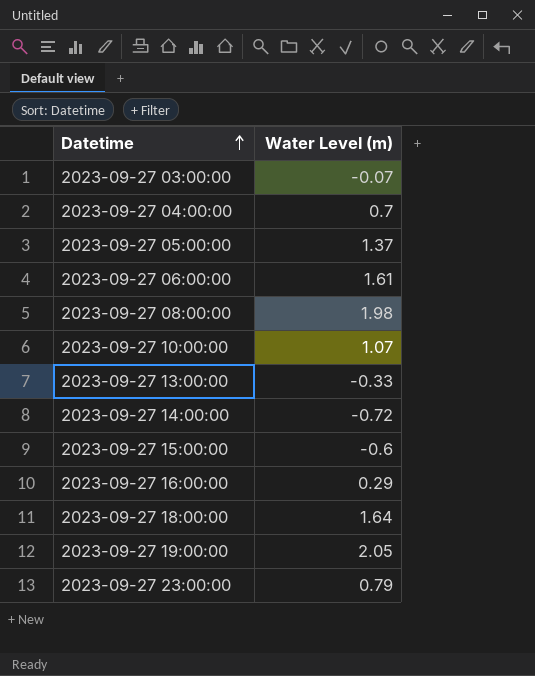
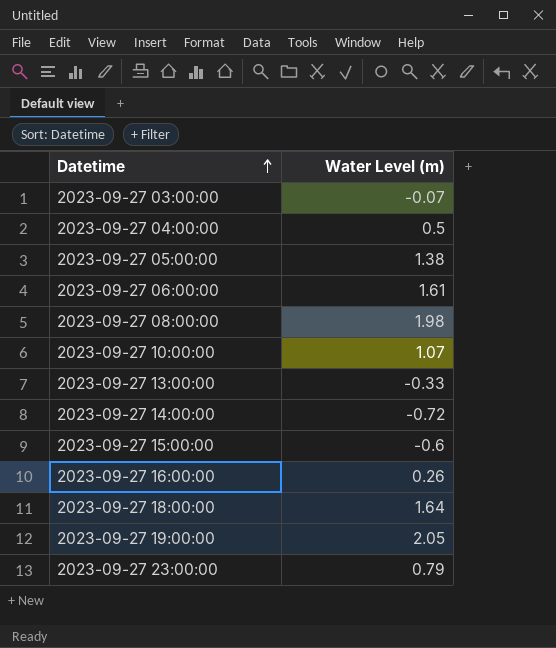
2023-09-27 04:00:00 | Water Level (m): 0.7 -> 0.5
2023-09-27 05:00:00 | Water Level (m): 1.37 -> 1.38
2023-09-27 16:00:00 | Water Level (m): 0.29 -> 0.26

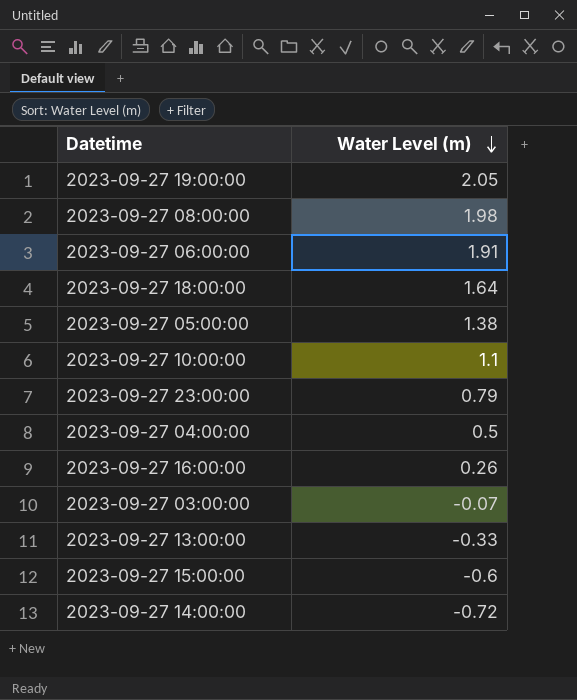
row order: Datetime ascending -> Water Level (m) descending
2023-09-27 06:00:00 | Water Level (m): 1.61 -> 1.91
2023-09-27 10:00:00 | Water Level (m): 1.07 -> 1.1

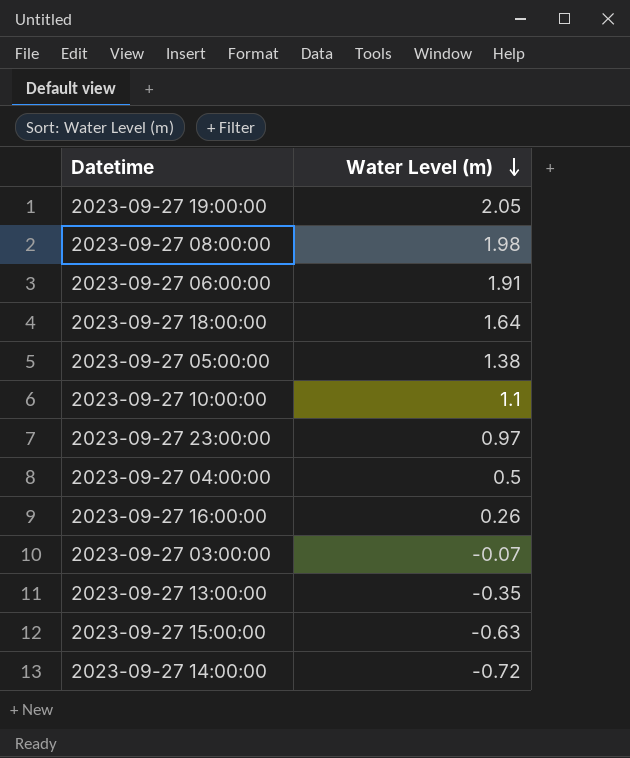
2023-09-27 23:00:00 | Water Level (m): 0.79 -> 0.97
2023-09-27 13:00:00 | Water Level (m): -0.33 -> -0.35
2023-09-27 15:00:00 | Water Level (m): -0.6 -> -0.63

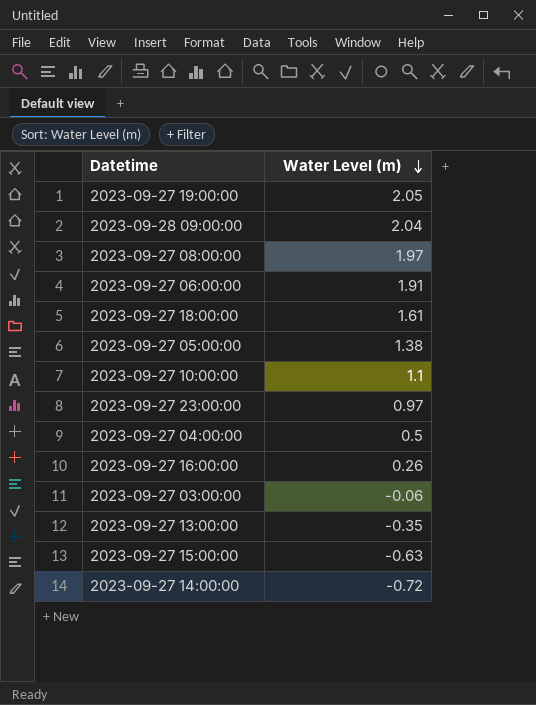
row 2023-09-28 09:00:00: none -> 2.04
2023-09-27 08:00:00 | Water Level (m): 1.98 -> 1.97
2023-09-27 18:00:00 | Water Level (m): 1.64 -> 1.61
2023-09-27 03:00:00 | Water Level (m): -0.07 -> -0.06

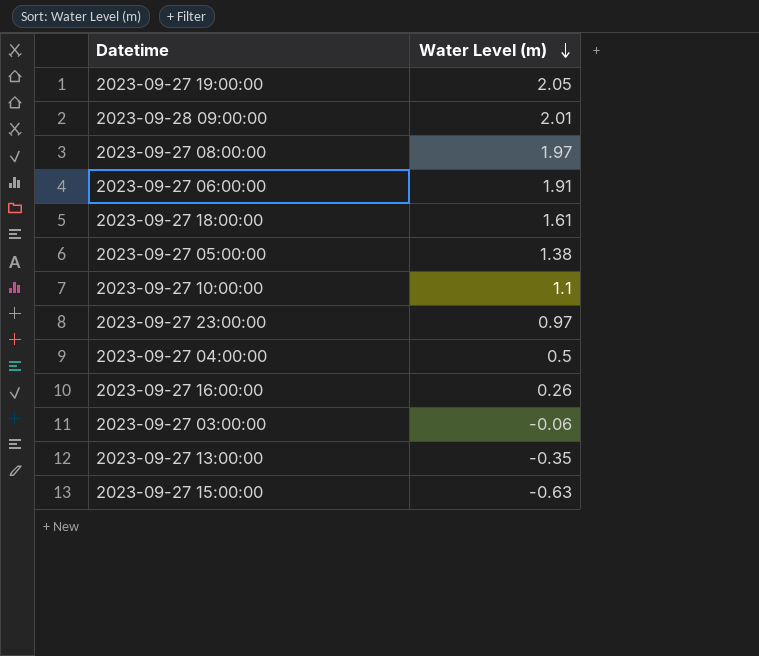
row 2023-09-27 14:00:00: -0.72 -> none
2023-09-28 09:00:00 | Water Level (m): 2.04 -> 2.01

